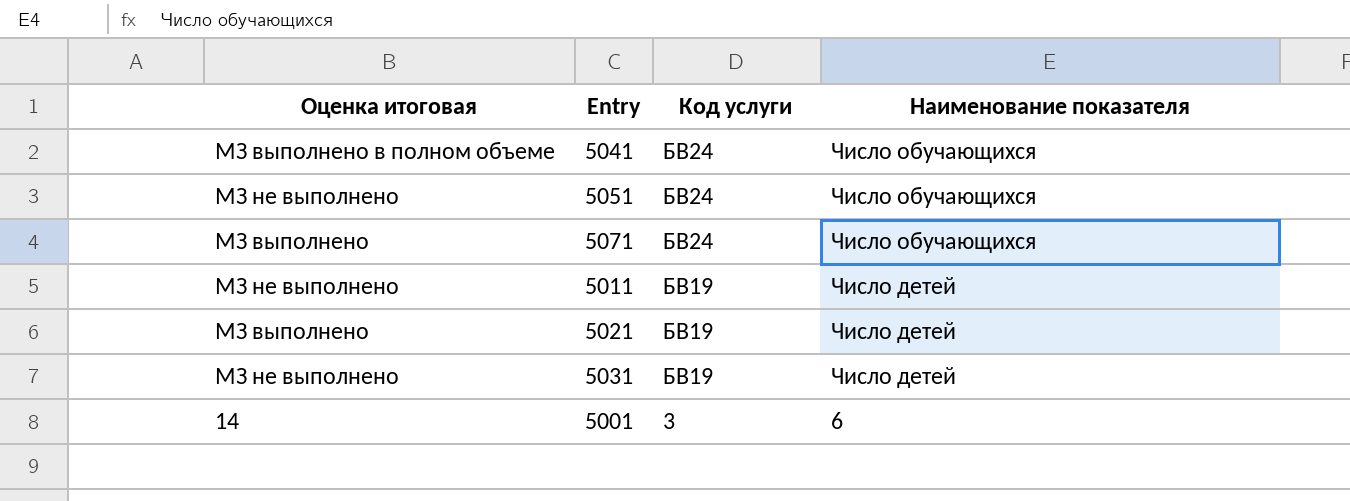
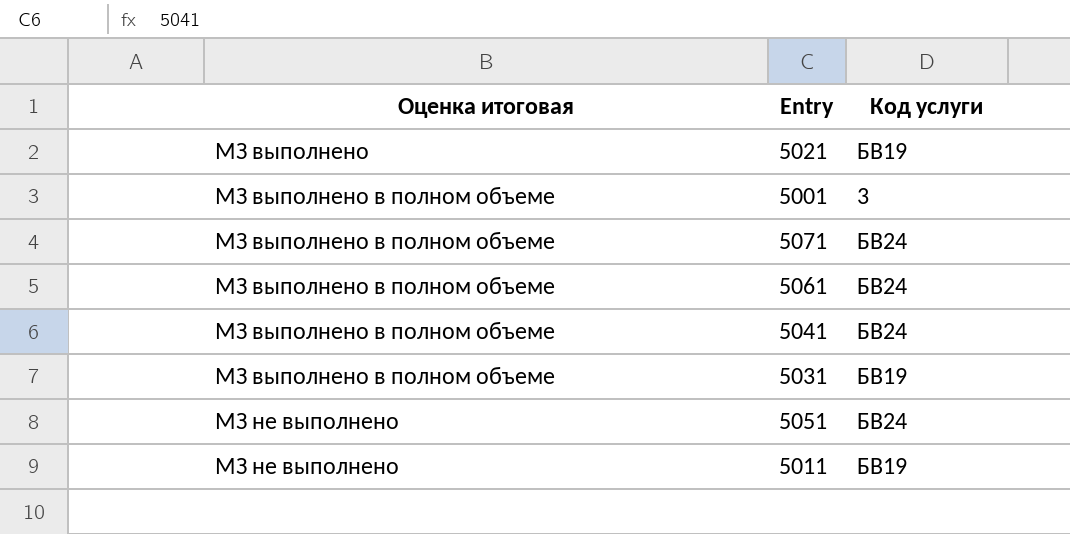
row order: Код услуги descending -> Оценка итоговая ascending
column Наименование показателя | position: 4 -> none
5001 | Оценка итоговая: 14 -> МЗ выполнено в полном объеме
5071 | Оценка итоговая: МЗ выполнено -> МЗ выполнено в полном объеме
row 5061: none -> МЗ выполнено в полном объеме | БВ24
5031 | Оценка итоговая: МЗ не выполнено -> МЗ выполнено в полном объеме

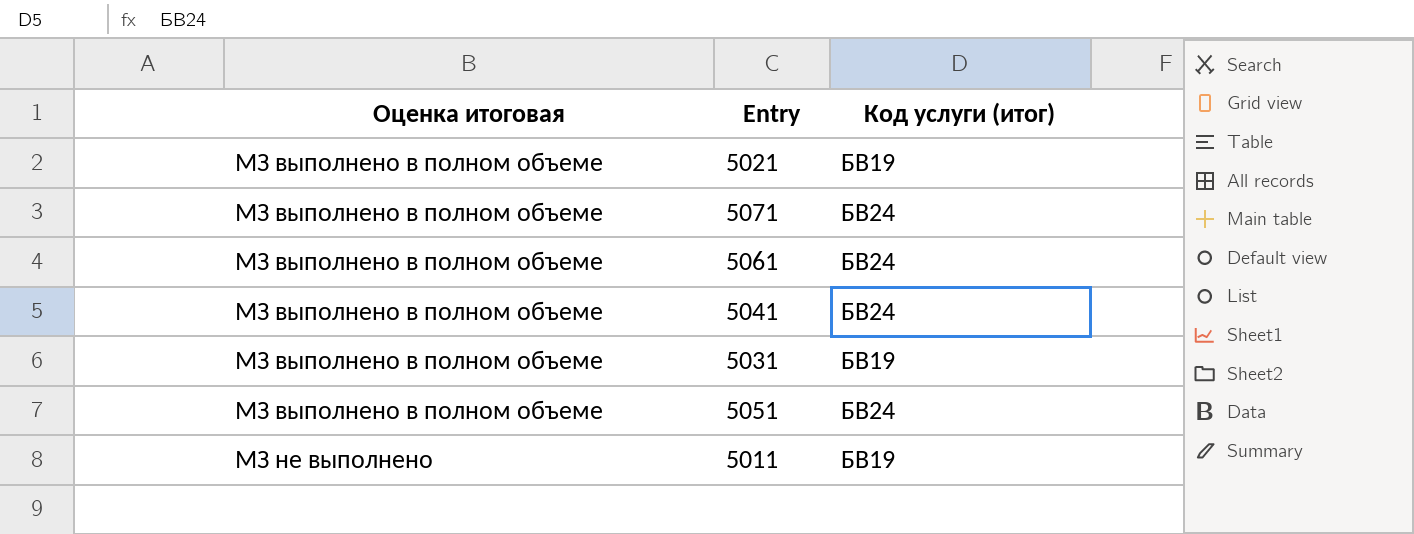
column name: Код услуги -> Код услуги (итог)
row 5001: МЗ выполнено в полном объеме | 3 -> none
5021 | Оценка итоговая: МЗ выполнено -> МЗ выполнено в полном объеме
5051 | Оценка итоговая: МЗ не выполнено -> МЗ выполнено в полном объеме

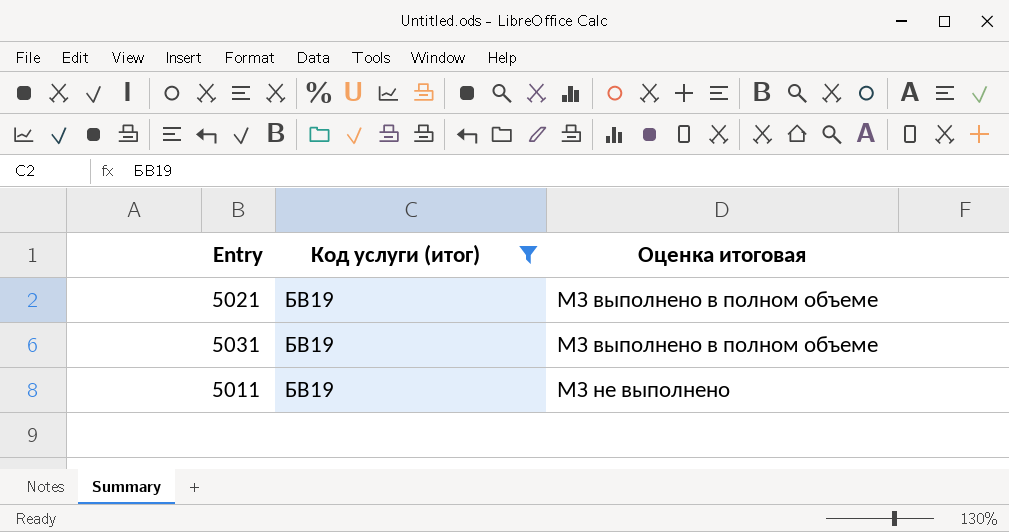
filter: none -> Код услуги (итог) = БВ19
column Оценка итоговая | position: 1 -> 3

